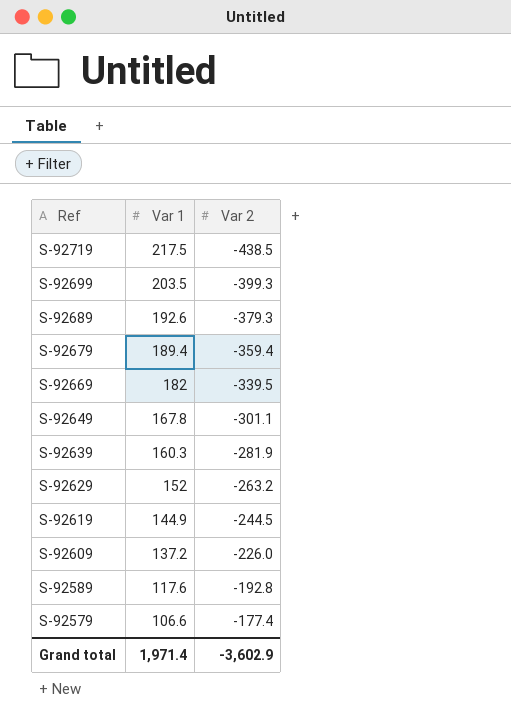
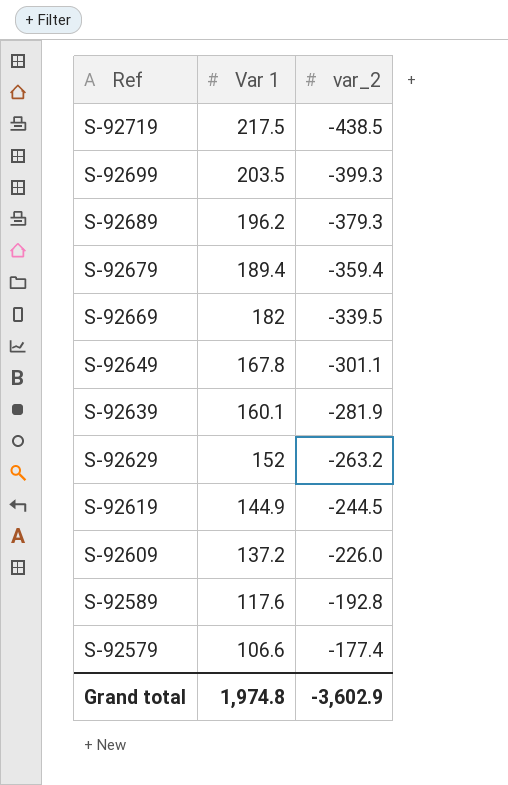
column name: Var 2 -> var_2
S-92689 | Var 1: 192.6 -> 196.2
S-92639 | Var 1: 160.3 -> 160.1
Grand total | Var 1: 1,971.4 -> 1,974.8

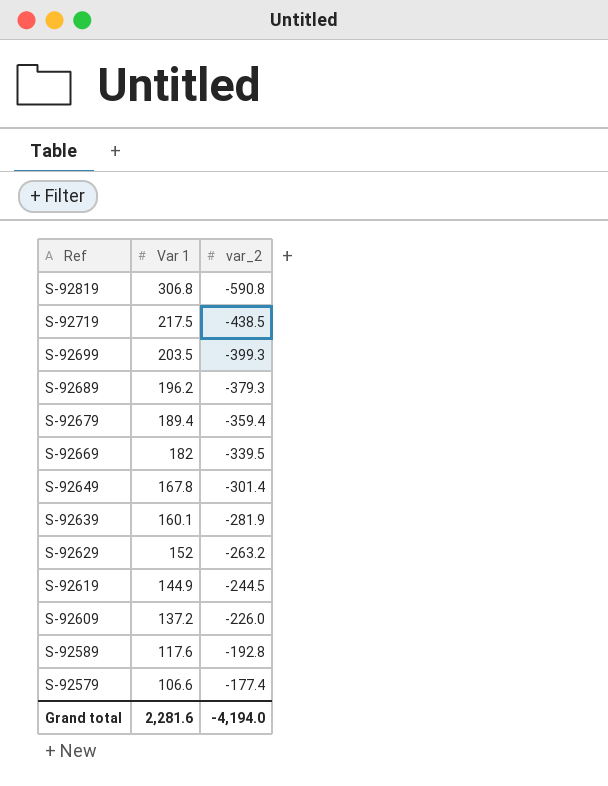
row S-92819: none -> 306.8 | -590.8
S-92649 | var_2: -301.1 -> -301.4
Grand total | Var 1: 1,974.8 -> 2,281.6
Grand total | var_2: -3,602.9 -> -4,194.0

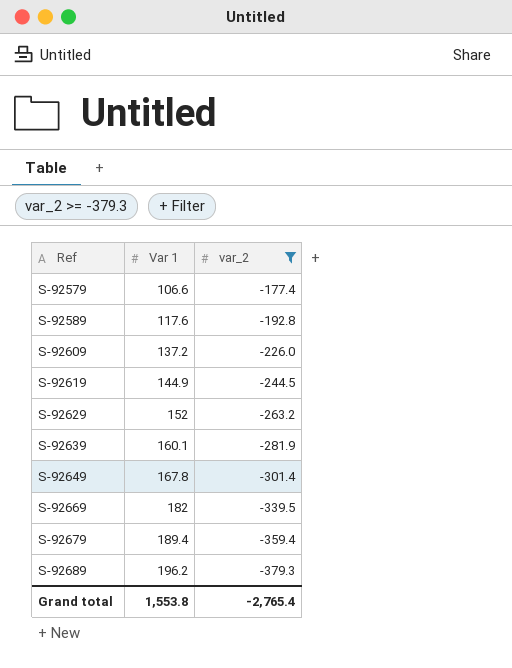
filter: none -> var_2 >= -379.3
row order: Ref descending -> Ref ascending
Grand total | Var 1: 2,281.6 -> 1,553.8
Grand total | var_2: -4,194.0 -> -2,765.4

